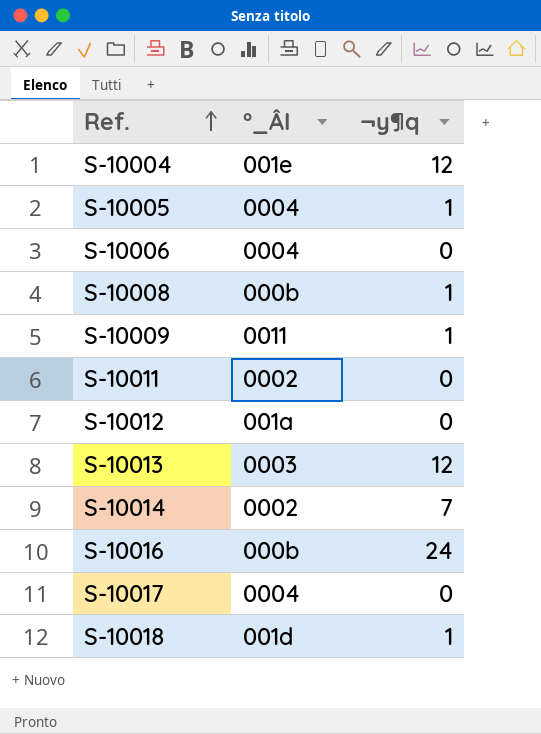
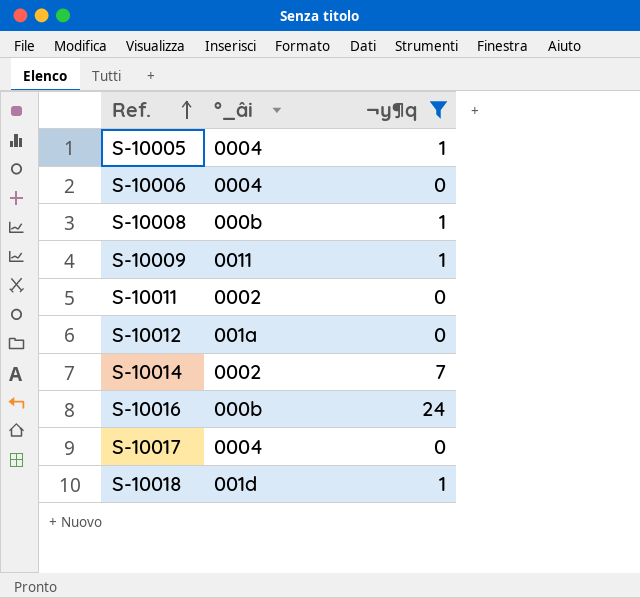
filter: none -> ¬y¶q != 12
column name: °_ÂI -> °_âi

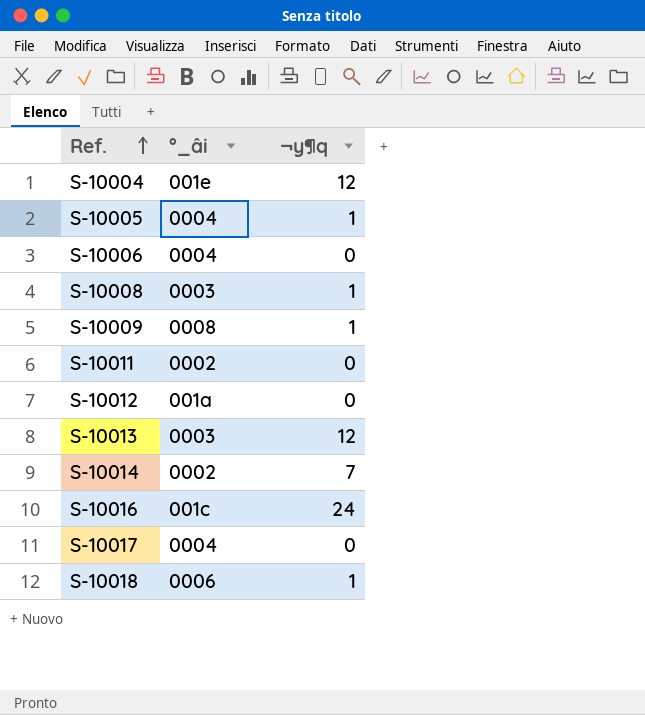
filter: ¬y¶q != 12 -> none
S-10008 | °_âi: 000b -> 0003
S-10009 | °_âi: 0011 -> 0008
S-10016 | °_âi: 000b -> 001c
S-10018 | °_âi: 001d -> 0006

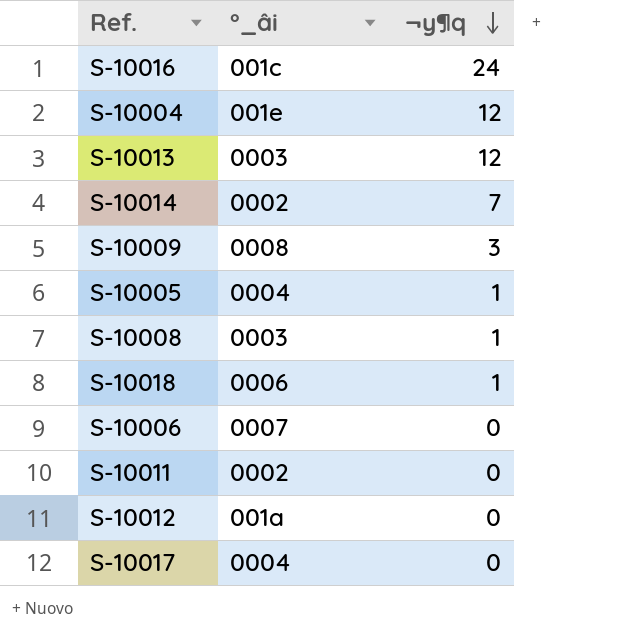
row order: Ref. ascending -> ¬y¶q descending
S-10009 | ¬y¶q: 1 -> 3
S-10006 | °_âi: 0004 -> 0007

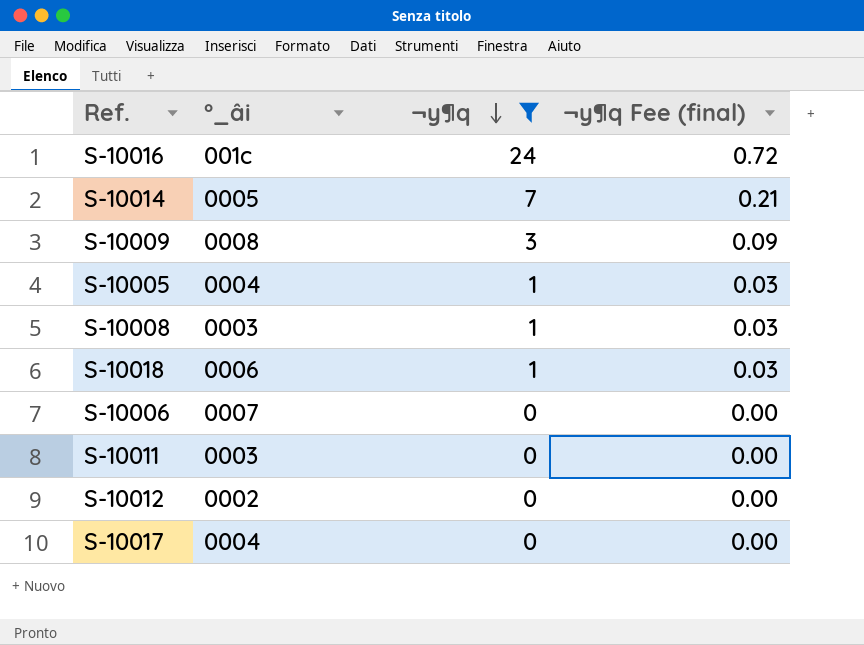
filter: none -> ¬y¶q != 12
column ¬y¶q Fee (final) | formula: none -> [¬y¶q] * 0.03
S-10014 | °_âi: 0002 -> 0005
S-10011 | °_âi: 0002 -> 0003
S-10012 | °_âi: 001a -> 0002

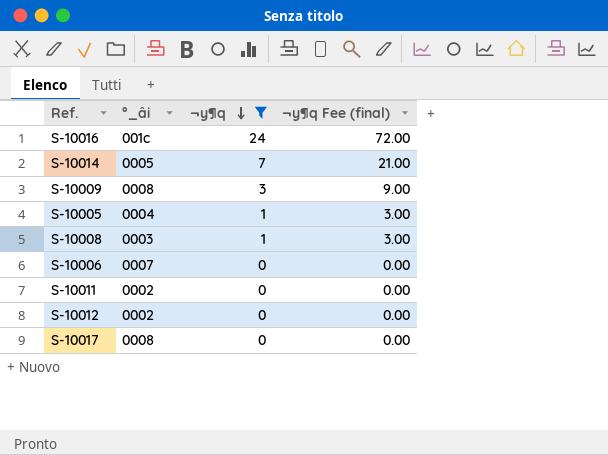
column ¬y¶q Fee (final) | formula: [¬y¶q] * 0.03 -> [¬y¶q] * 3
row S-10018: 0006 | 1 | 0.03 -> none
S-10011 | °_âi: 0003 -> 0002
S-10017 | °_âi: 0004 -> 0008

